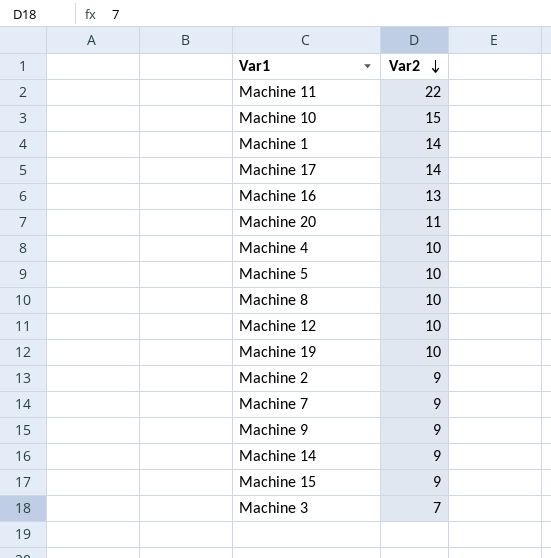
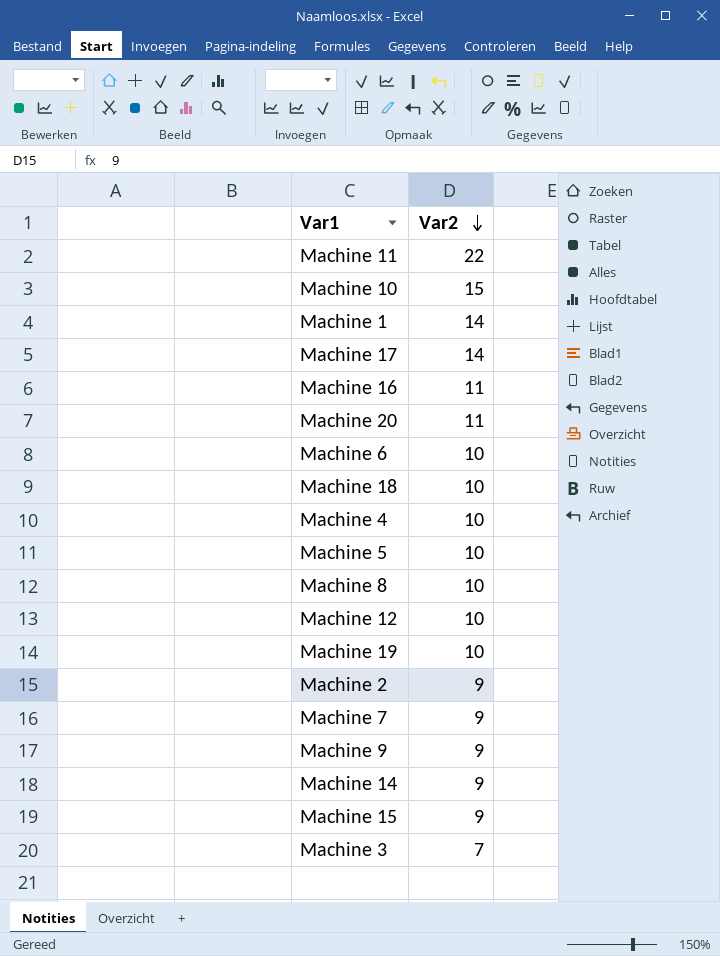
Machine 16 | Var2: 13 -> 11
row Machine 6: none -> 10
row Machine 18: none -> 10

